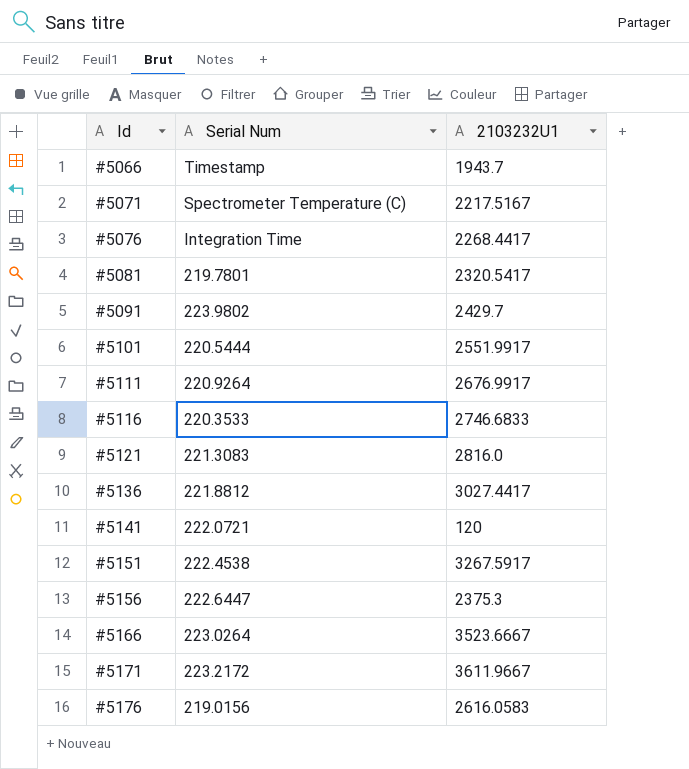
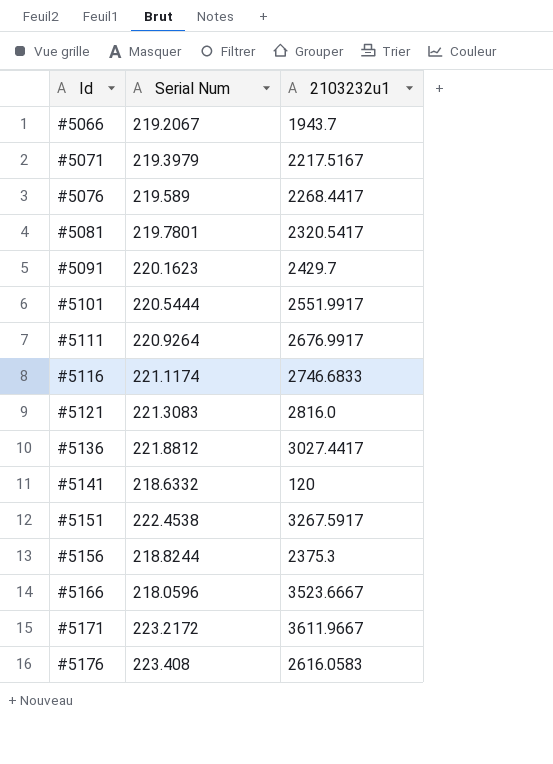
column name: 2103232U1 -> 2103232u1
#5066 | Serial Num: Timestamp -> 219.2067
#5071 | Serial Num: Spectrometer Temperature (C) -> 219.3979
#5076 | Serial Num: Integration Time -> 219.589
#5091 | Serial Num: 223.9802 -> 220.1623
#5116 | Serial Num: 220.3533 -> 221.1174
#5141 | Serial Num: 222.0721 -> 218.6332
#5156 | Serial Num: 222.6447 -> 218.8244
#5166 | Serial Num: 223.0264 -> 218.0596
#5176 | Serial Num: 219.0156 -> 223.408

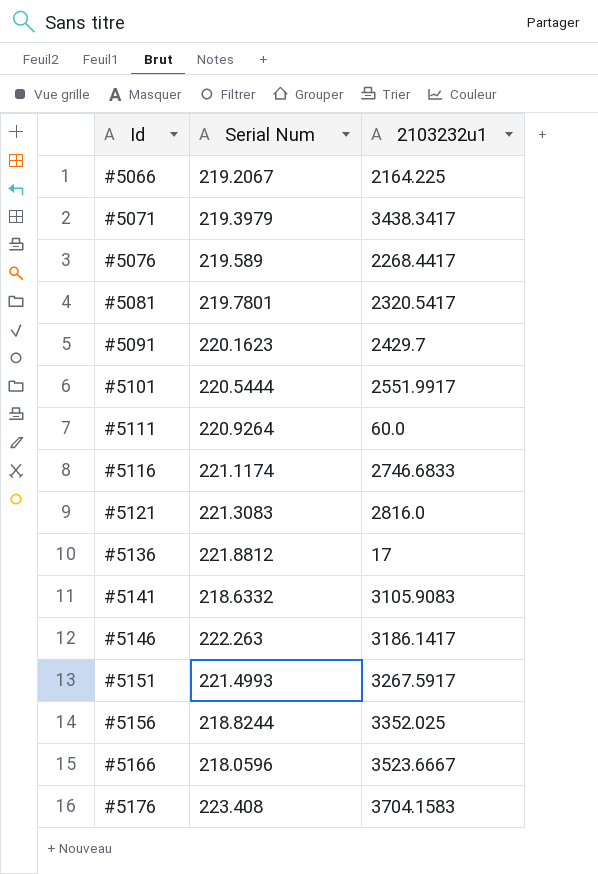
row #5171: 223.2172 | 3611.9667 -> none
#5066 | 2103232u1: 1943.7 -> 2164.225
#5071 | 2103232u1: 2217.5167 -> 3438.3417
#5111 | 2103232u1: 2676.9917 -> 60.0
#5136 | 2103232u1: 3027.4417 -> 17
#5141 | 2103232u1: 120 -> 3105.9083
row #5146: none -> 222.263 | 3186.1417
#5151 | Serial Num: 222.4538 -> 221.4993
#5156 | 2103232u1: 2375.3 -> 3352.025
#5176 | 2103232u1: 2616.0583 -> 3704.1583

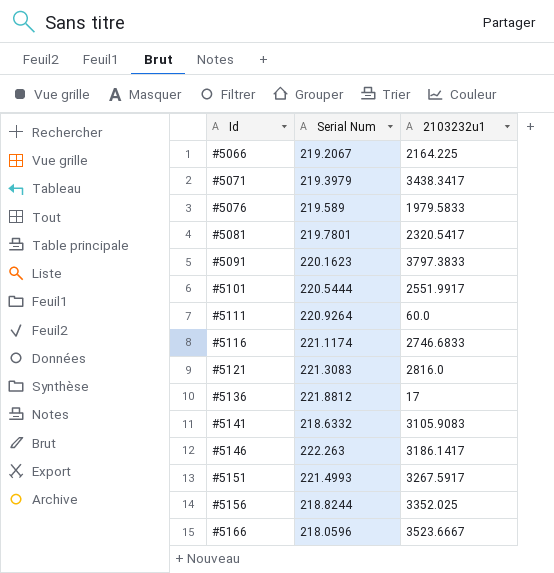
row #5176: 223.408 | 3704.1583 -> none
#5076 | 2103232u1: 2268.4417 -> 1979.5833
#5091 | 2103232u1: 2429.7 -> 3797.3833

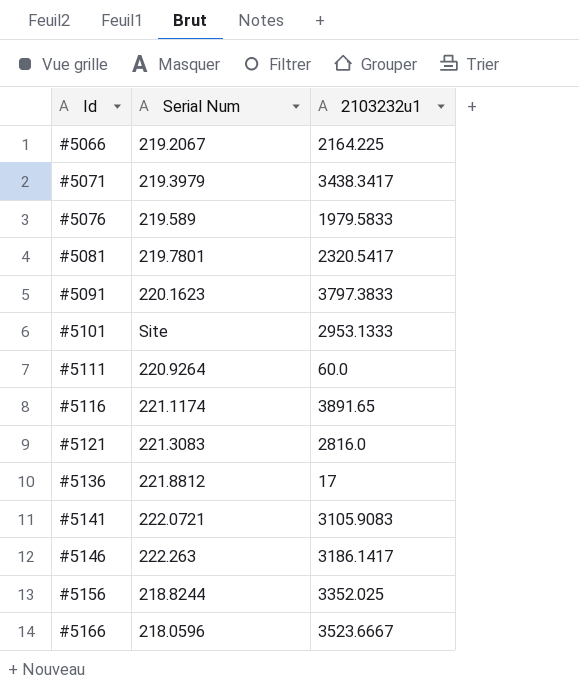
row #5151: 221.4993 | 3267.5917 -> none
#5101 | Serial Num: 220.5444 -> Site
#5101 | 2103232u1: 2551.9917 -> 2953.1333
#5116 | 2103232u1: 2746.6833 -> 3891.65
#5141 | Serial Num: 218.6332 -> 222.0721

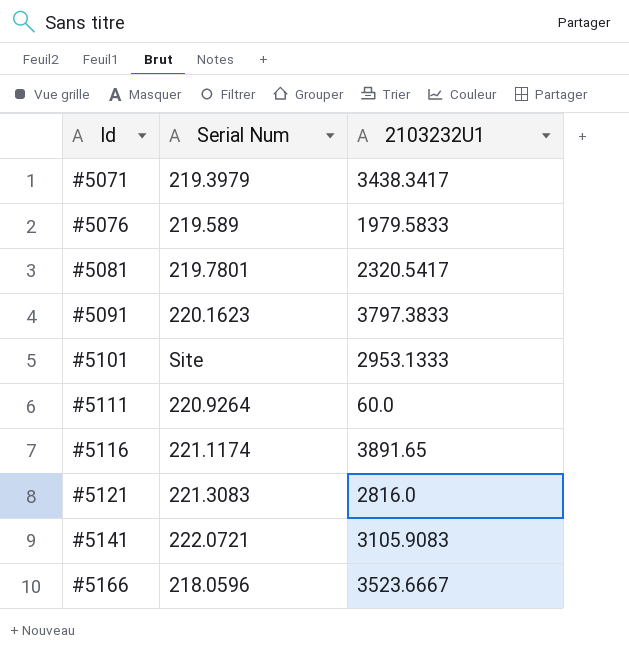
column name: 2103232u1 -> 2103232U1
row #5066: 219.2067 | 2164.225 -> none
row #5136: 221.8812 | 17 -> none
row #5146: 222.263 | 3186.1417 -> none
row #5156: 218.8244 | 3352.025 -> none

